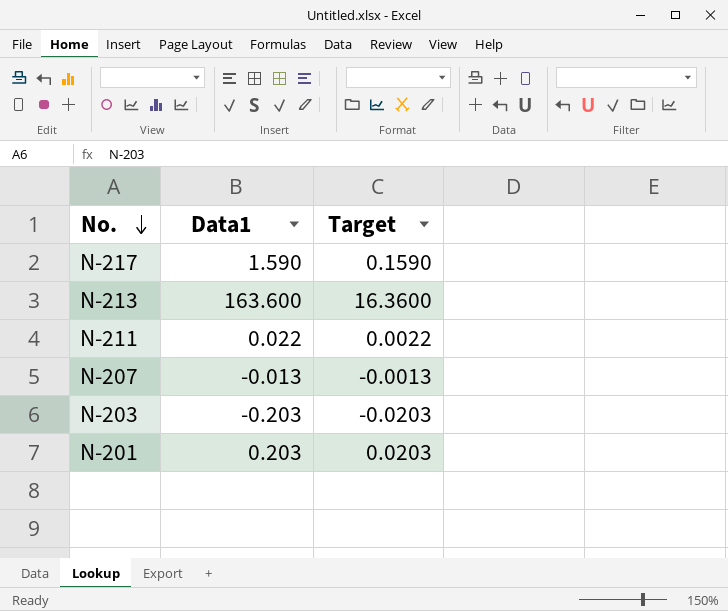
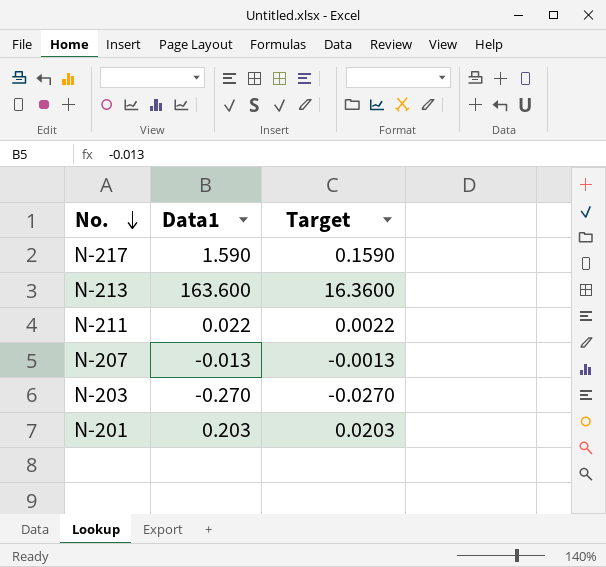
N-203 | Data1: -0.203 -> -0.270
N-203 | Target: -0.0203 -> -0.0270

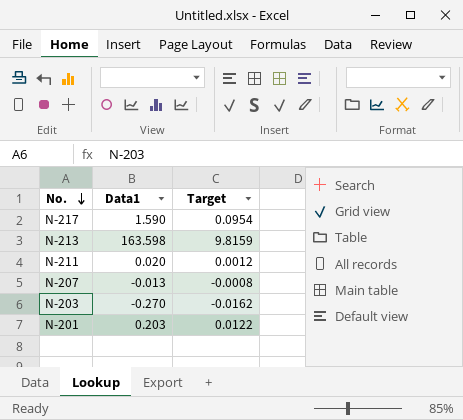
column Target | formula: [Data1] * 0.1 -> [Data1] * 0.06
N-213 | Data1: 163.600 -> 163.598
N-211 | Data1: 0.022 -> 0.020

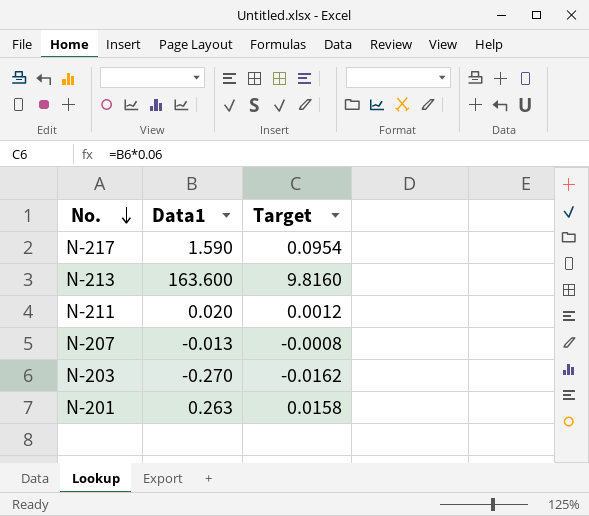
N-213 | Data1: 163.598 -> 163.600
N-213 | Target: 9.8159 -> 9.8160
N-201 | Data1: 0.203 -> 0.263
N-201 | Target: 0.0122 -> 0.0158

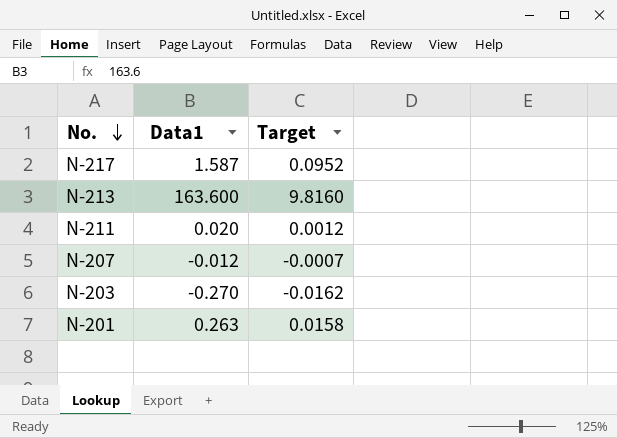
N-217 | Data1: 1.590 -> 1.587
N-217 | Target: 0.0954 -> 0.0952
N-207 | Data1: -0.013 -> -0.012
N-207 | Target: -0.0008 -> -0.0007

